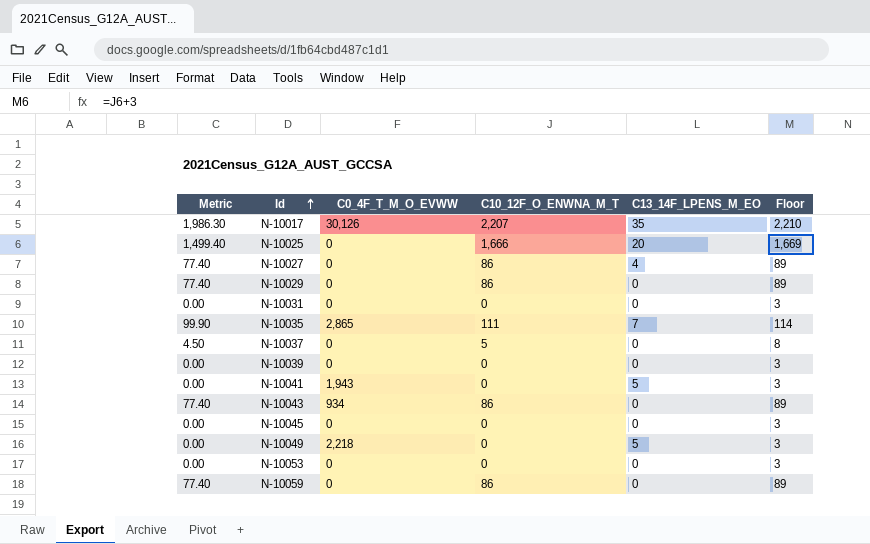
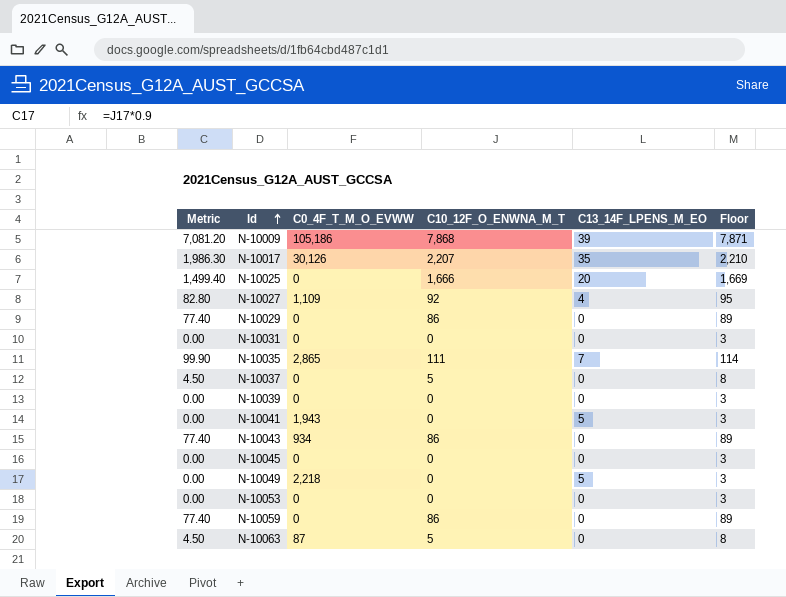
row N-10009: none -> 7,081.20 | 105,186 | 7,868 | 39 | 7,871
N-10027 | Metric: 77.40 -> 82.80
N-10027 | C0_4F_T_M_O_EVWW: 0 -> 1,109
N-10027 | C10_12F_O_ENWNA_M_T: 86 -> 92
N-10027 | Floor: 89 -> 95
row N-10063: none -> 4.50 | 87 | 5 | 0 | 8

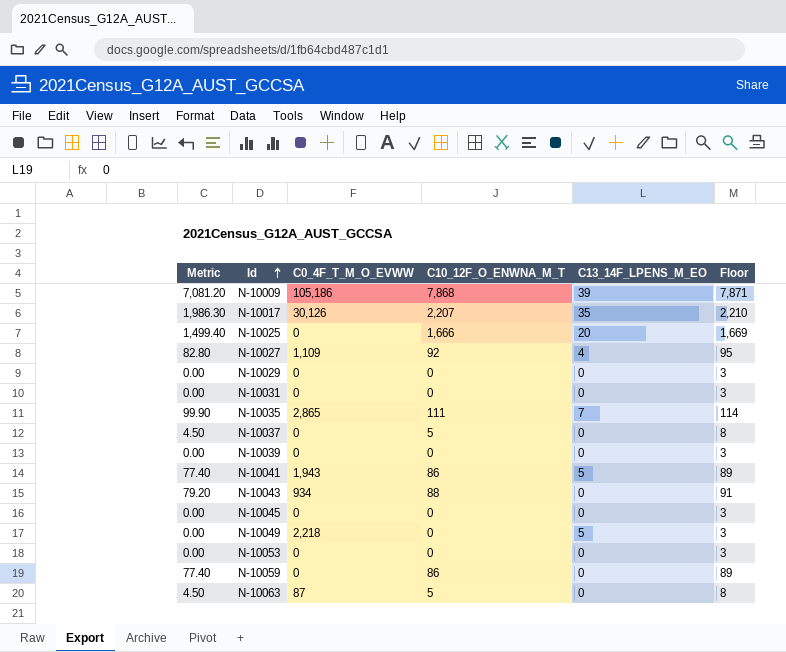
N-10029 | Metric: 77.40 -> 0.00
N-10029 | C10_12F_O_ENWNA_M_T: 86 -> 0
N-10029 | Floor: 89 -> 3
N-10041 | Metric: 0.00 -> 77.40
N-10041 | C10_12F_O_ENWNA_M_T: 0 -> 86
N-10041 | Floor: 3 -> 89
N-10043 | Metric: 77.40 -> 79.20
N-10043 | C10_12F_O_ENWNA_M_T: 86 -> 88
N-10043 | Floor: 89 -> 91

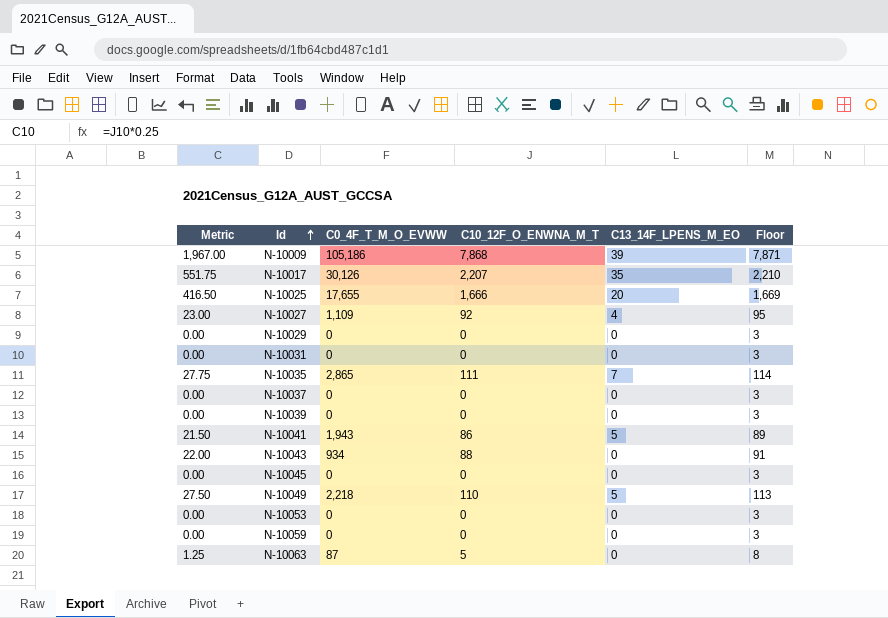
column Metric | formula: [C10_12F_O_ENWNA_M_T] * 0.9 -> [C10_12F_O_ENWNA_M_T] * 0.25
N-10025 | C0_4F_T_M_O_EVWW: 0 -> 17,655
N-10037 | C10_12F_O_ENWNA_M_T: 5 -> 0
N-10037 | Floor: 8 -> 3
N-10049 | C10_12F_O_ENWNA_M_T: 0 -> 110
N-10049 | Floor: 3 -> 113
N-10059 | C10_12F_O_ENWNA_M_T: 86 -> 0
N-10059 | Floor: 89 -> 3

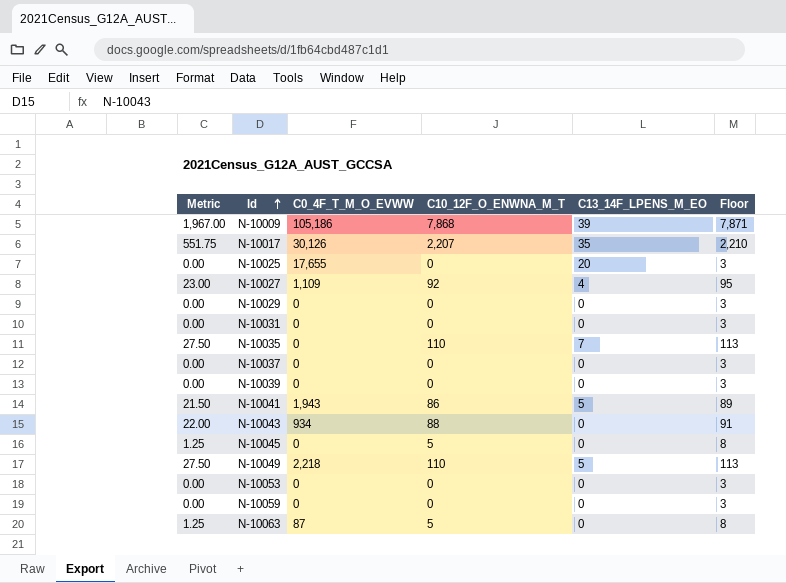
N-10025 | Metric: 416.50 -> 0.00
N-10025 | C10_12F_O_ENWNA_M_T: 1,666 -> 0
N-10025 | Floor: 1,669 -> 3
N-10035 | Metric: 27.75 -> 27.50
N-10035 | C0_4F_T_M_O_EVWW: 2,865 -> 0
N-10035 | C10_12F_O_ENWNA_M_T: 111 -> 110
N-10035 | Floor: 114 -> 113
N-10045 | Metric: 0.00 -> 1.25
N-10045 | C10_12F_O_ENWNA_M_T: 0 -> 5
N-10045 | Floor: 3 -> 8

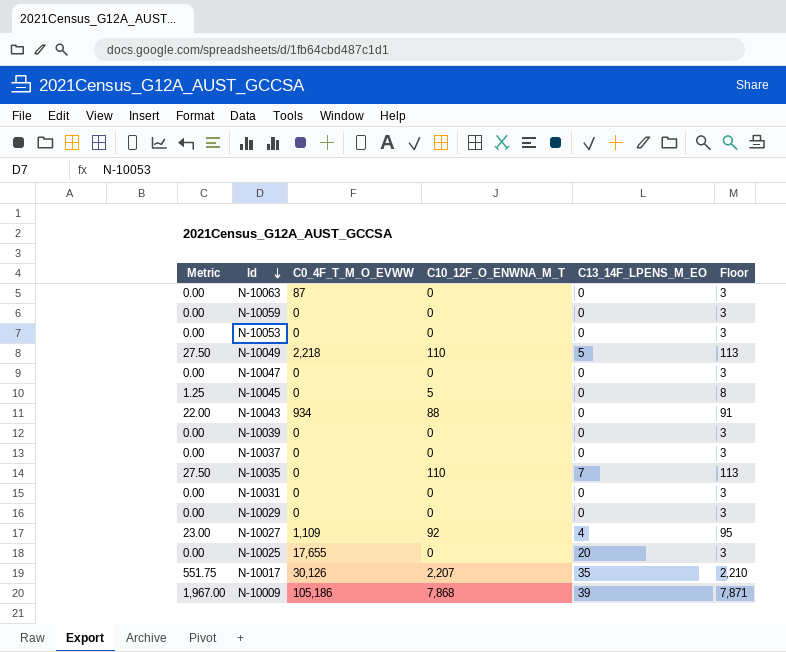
row order: Id ascending -> Id descending
row N-10041: 21.50 | 1,943 | 86 | 5 | 89 -> none
N-10063 | Metric: 1.25 -> 0.00
N-10063 | C10_12F_O_ENWNA_M_T: 5 -> 0
N-10063 | Floor: 8 -> 3
row N-10047: none -> 0.00 | 0 | 0 | 0 | 3

